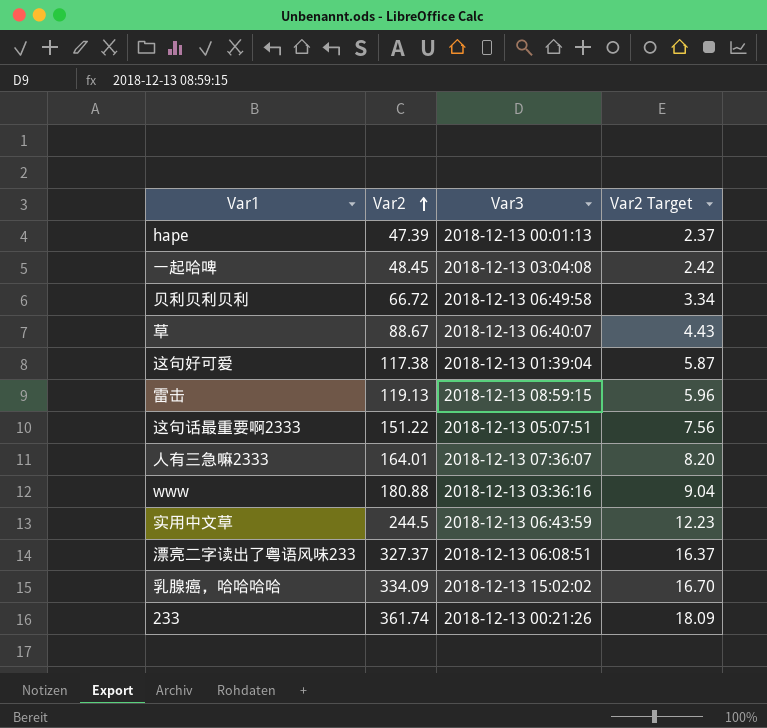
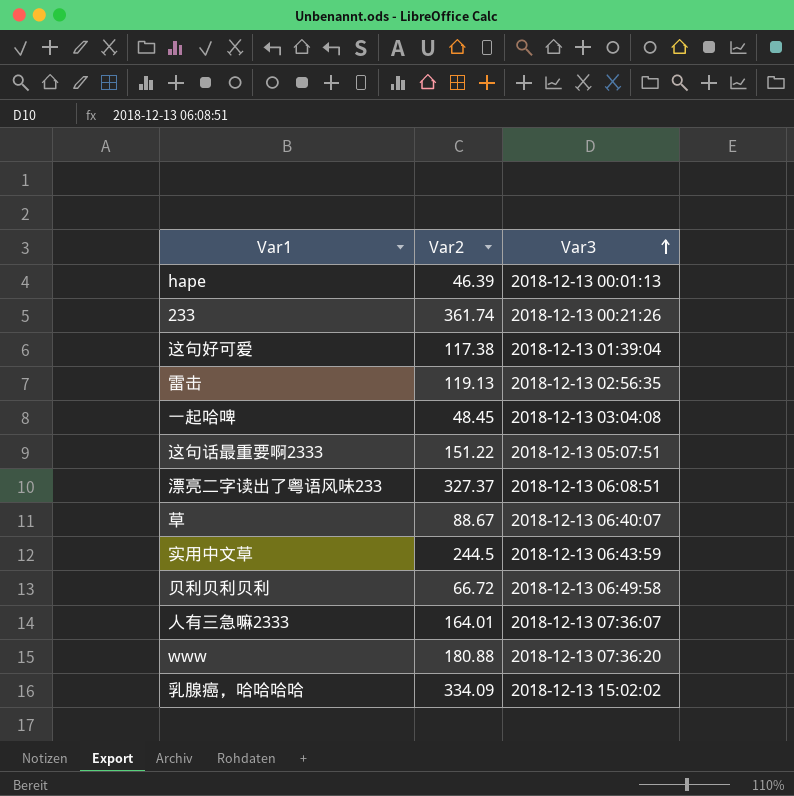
row order: Var2 ascending -> Var3 ascending
column Var2 Target | formula: [Var2] * 0.05 -> none
hape | Var2: 47.39 -> 46.39
雷击 | Var3: 2018-12-13 08:59:15 -> 2018-12-13 02:56:35
www | Var3: 2018-12-13 03:36:16 -> 2018-12-13 07:36:20

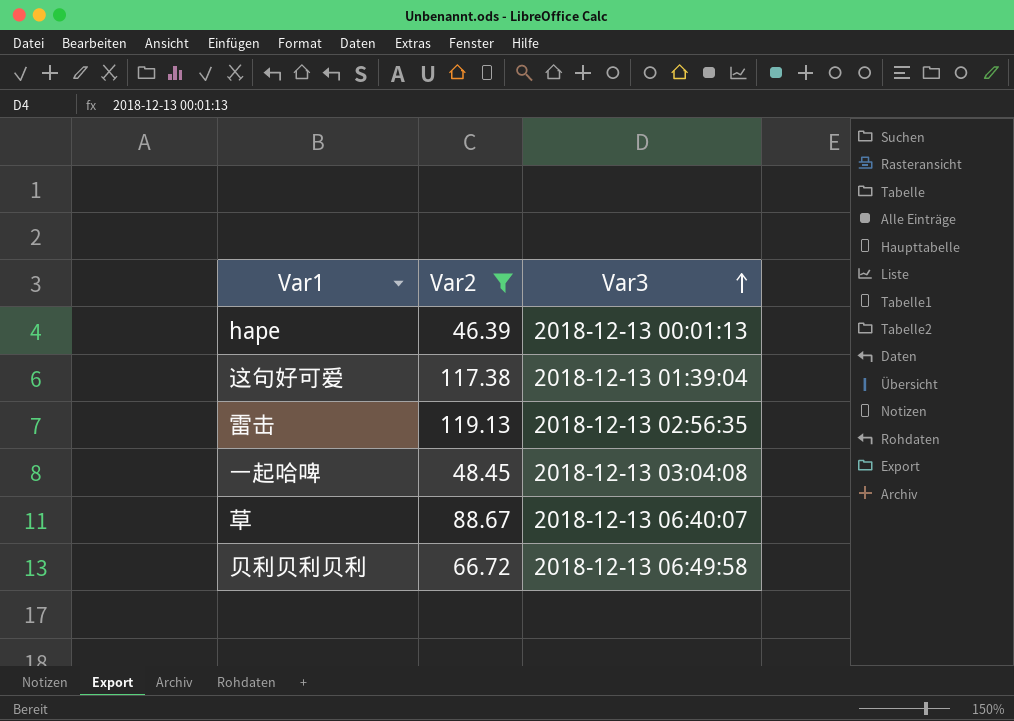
filter: none -> Var2 <= 119.13

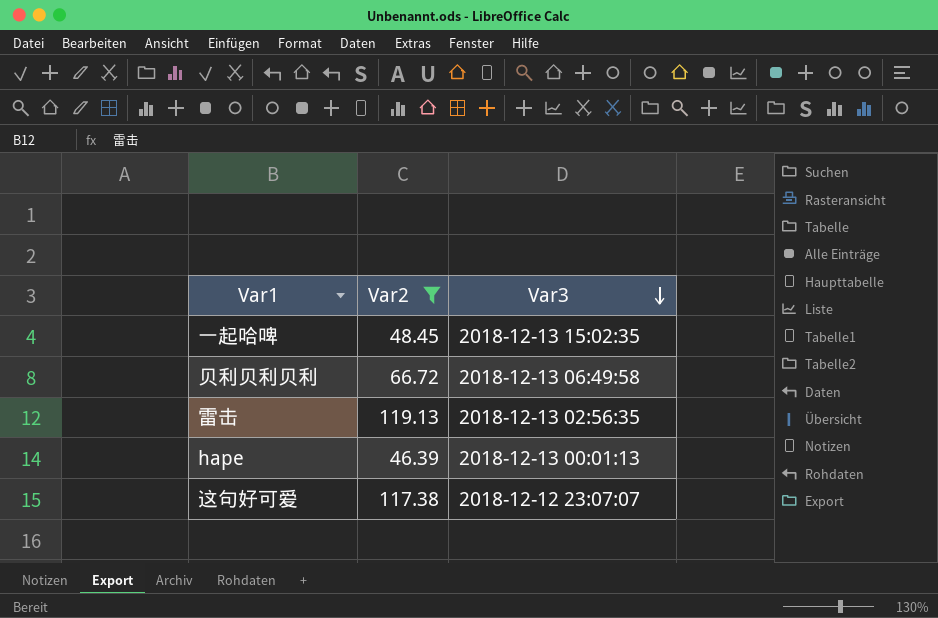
row order: Var3 ascending -> Var3 descending
row 草: 88.67 | 2018-12-13 06:40:07 -> none
一起哈啤 | Var3: 2018-12-13 03:04:08 -> 2018-12-13 15:02:35
这句好可爱 | Var3: 2018-12-13 01:39:04 -> 2018-12-12 23:07:07

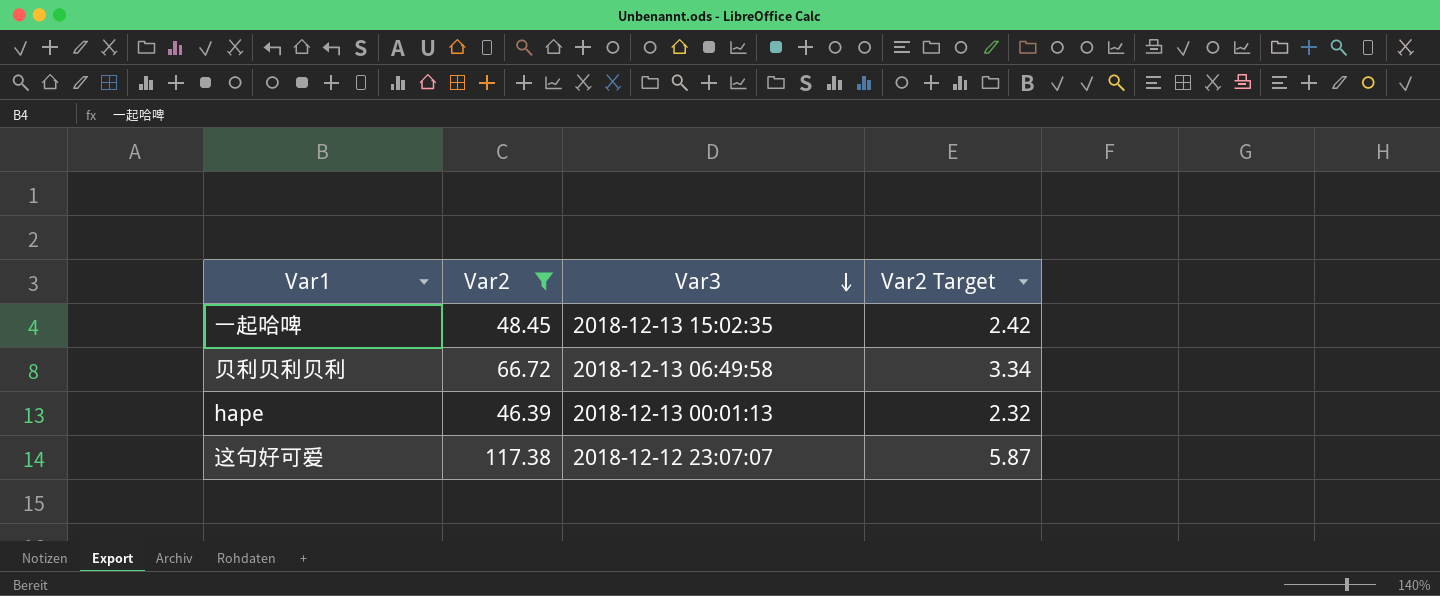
column Var2 Target | formula: none -> [Var2] * 0.05
row 雷击: 119.13 | 2018-12-13 02:56:35 -> none

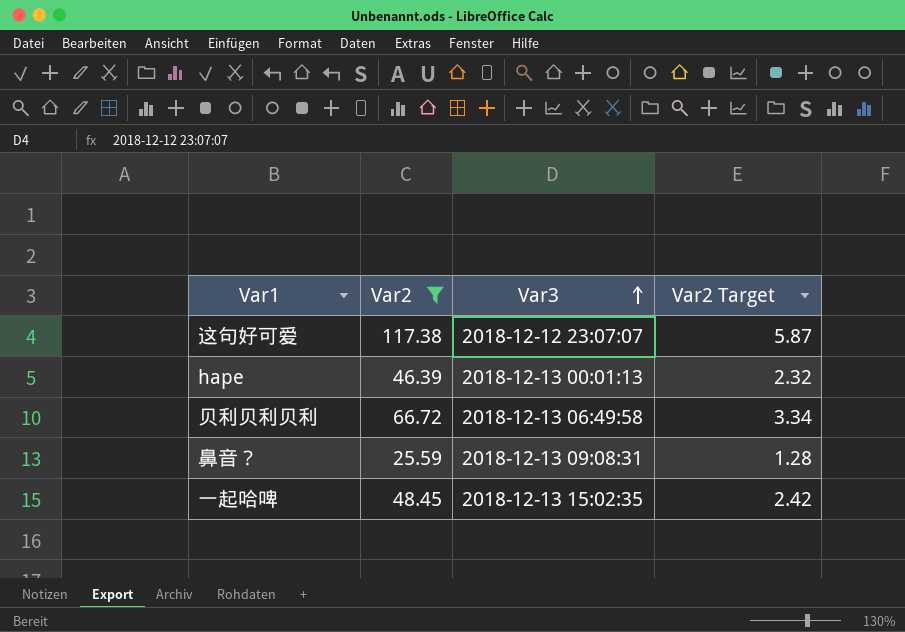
row order: Var3 descending -> Var3 ascending
row 鼻音？: none -> 25.59 | 2018-12-13 09:08:31 | 1.28

